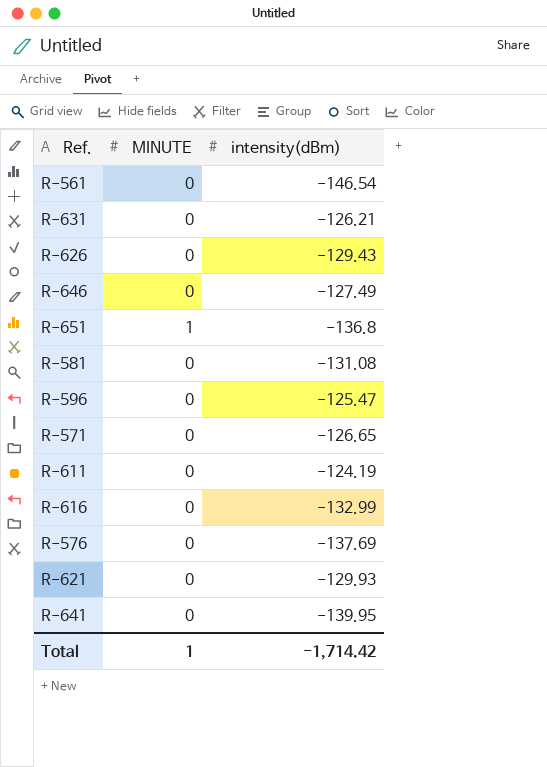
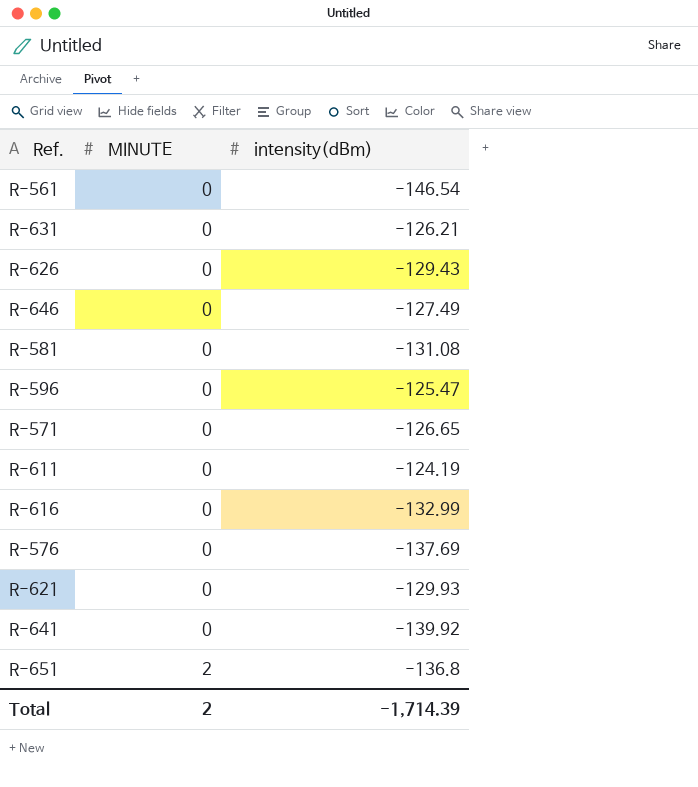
row order: none -> MINUTE ascending
R-641 | intensity(dBm): -139.95 -> -139.92
R-651 | MINUTE: 1 -> 2
Total | MINUTE: 1 -> 2
Total | intensity(dBm): -1,714.42 -> -1,714.39

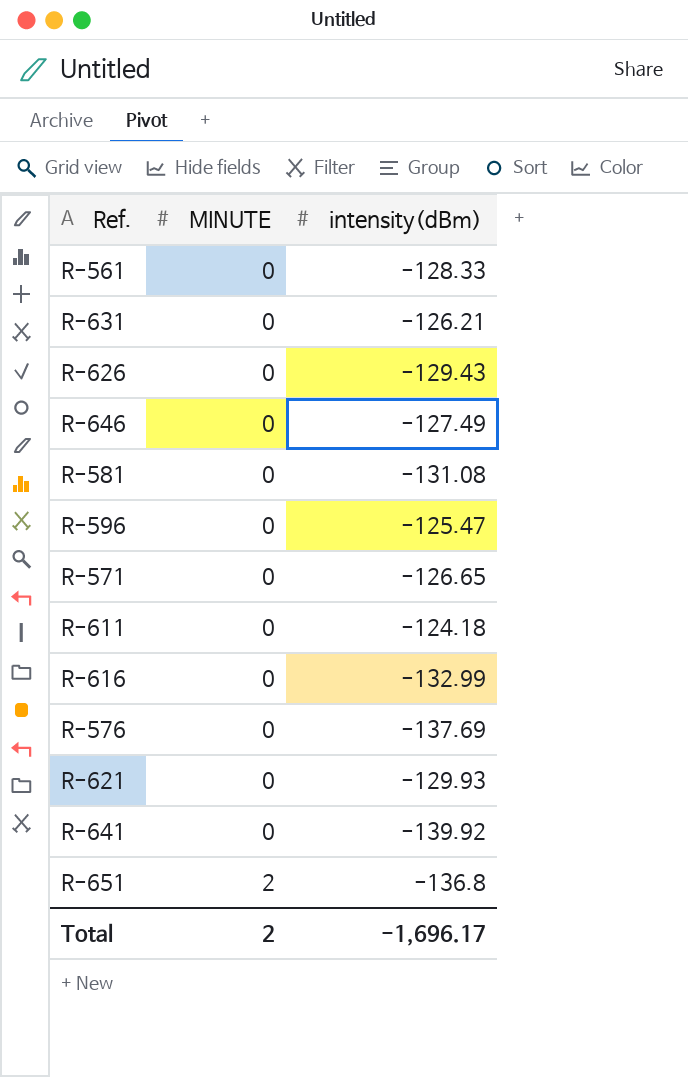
R-561 | intensity(dBm): -146.54 -> -128.33
R-611 | intensity(dBm): -124.19 -> -124.18
Total | intensity(dBm): -1,714.39 -> -1,696.17

